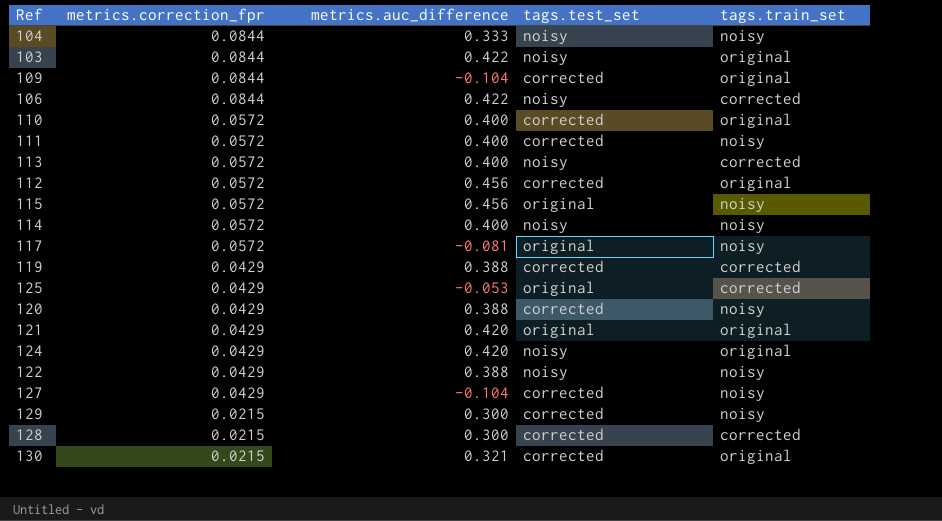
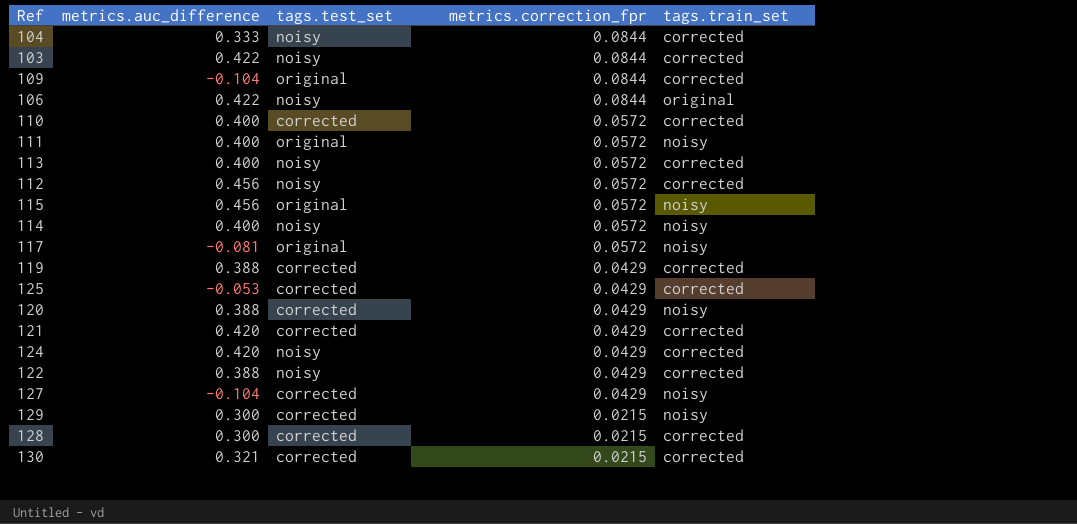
column metrics.correction_fpr | position: 2 -> 4
104 | tags.train_set: noisy -> corrected
103 | tags.train_set: original -> corrected
109 | tags.test_set: corrected -> original
109 | tags.train_set: original -> corrected
106 | tags.train_set: corrected -> original
110 | tags.train_set: original -> corrected
111 | tags.test_set: corrected -> original
112 | tags.test_set: corrected -> noisy
112 | tags.train_set: original -> corrected
125 | tags.test_set: original -> corrected
121 | tags.test_set: original -> corrected
121 | tags.train_set: original -> corrected
124 | tags.train_set: original -> corrected
122 | tags.train_set: noisy -> corrected
130 | tags.train_set: original -> corrected

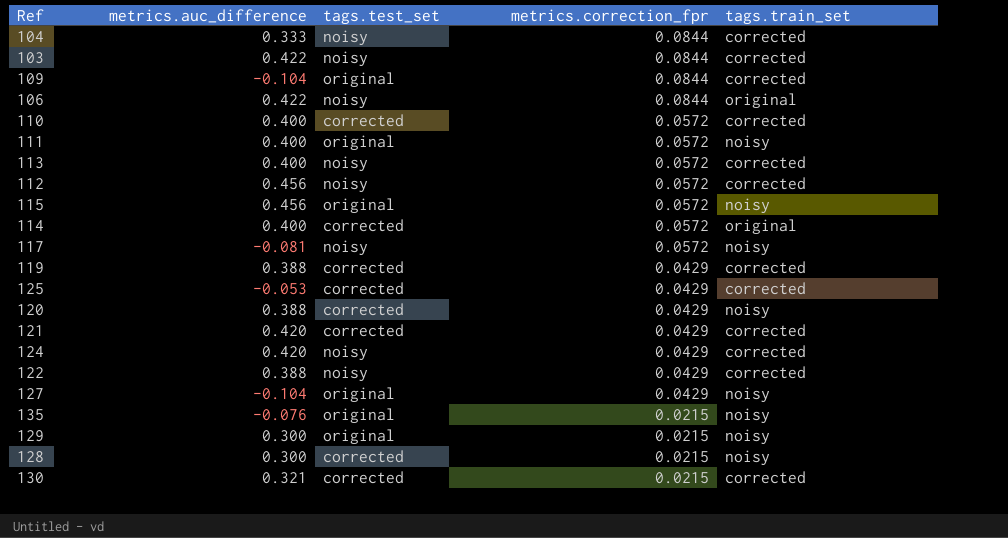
114 | tags.test_set: noisy -> corrected
114 | tags.train_set: noisy -> original
117 | tags.test_set: original -> noisy
127 | tags.test_set: corrected -> original
row 135: none -> -0.076 | original | 0.0215 | noisy
129 | tags.test_set: corrected -> original
128 | tags.train_set: corrected -> noisy

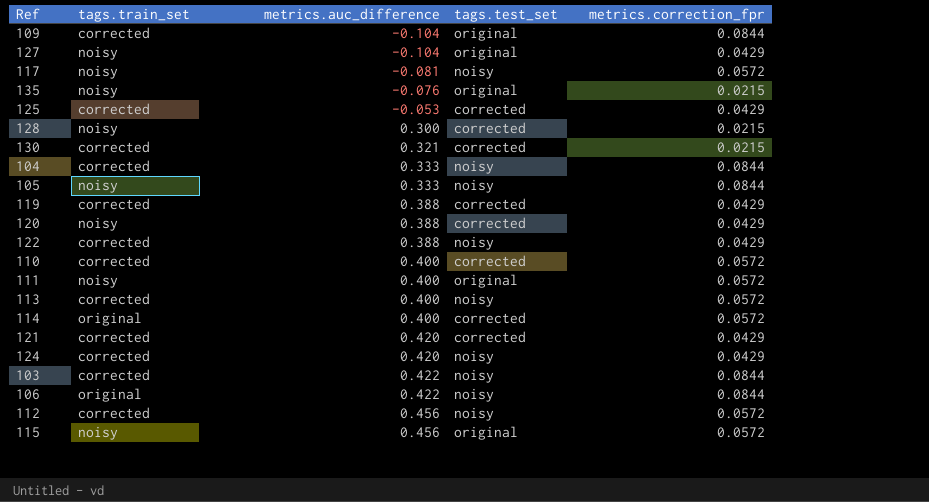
row order: metrics.correction_fpr descending -> metrics.auc_difference ascending
column tags.train_set | position: 5 -> 2
row 129: 0.300 | original | 0.0215 | noisy -> none
row 105: none -> noisy | 0.333 | noisy | 0.0844

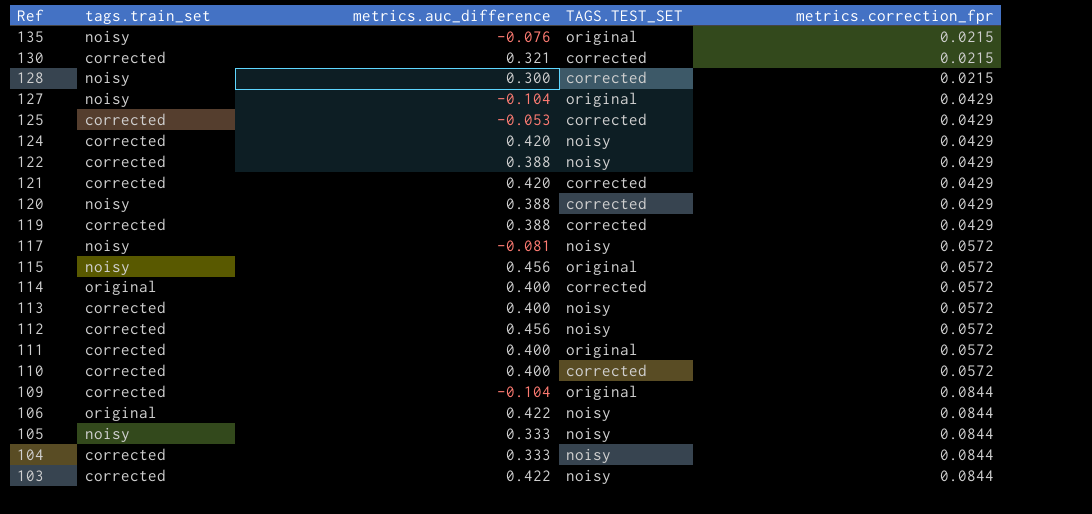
row order: metrics.auc_difference ascending -> Ref descending
column name: tags.test_set -> TAGS.TEST_SET
111 | tags.train_set: noisy -> corrected

